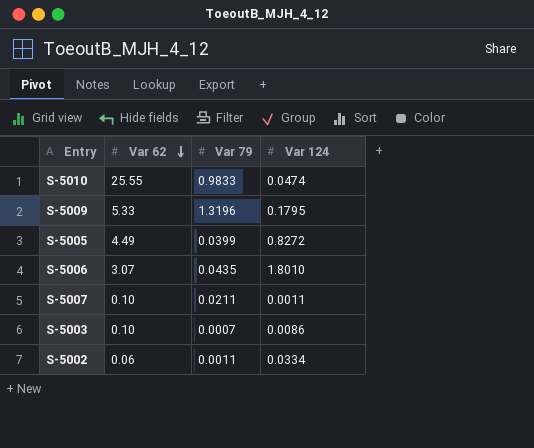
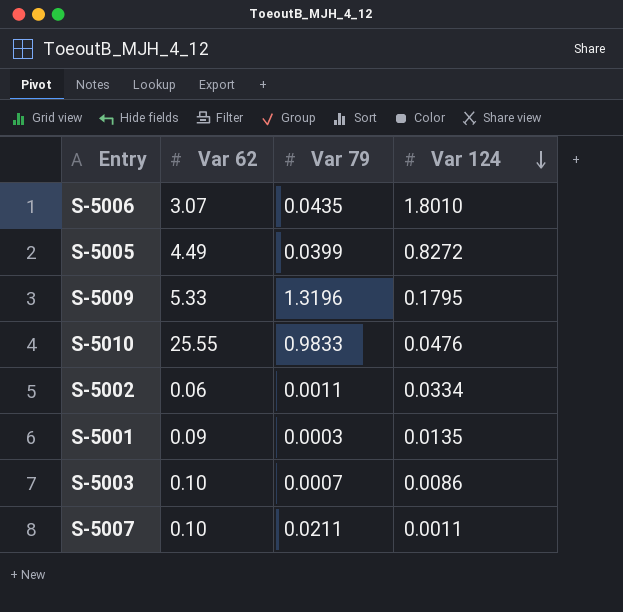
row order: Var 62 descending -> Var 124 descending
S-5010 | Var 124: 0.0474 -> 0.0476
row S-5001: none -> 0.09 | 0.0003 | 0.0135

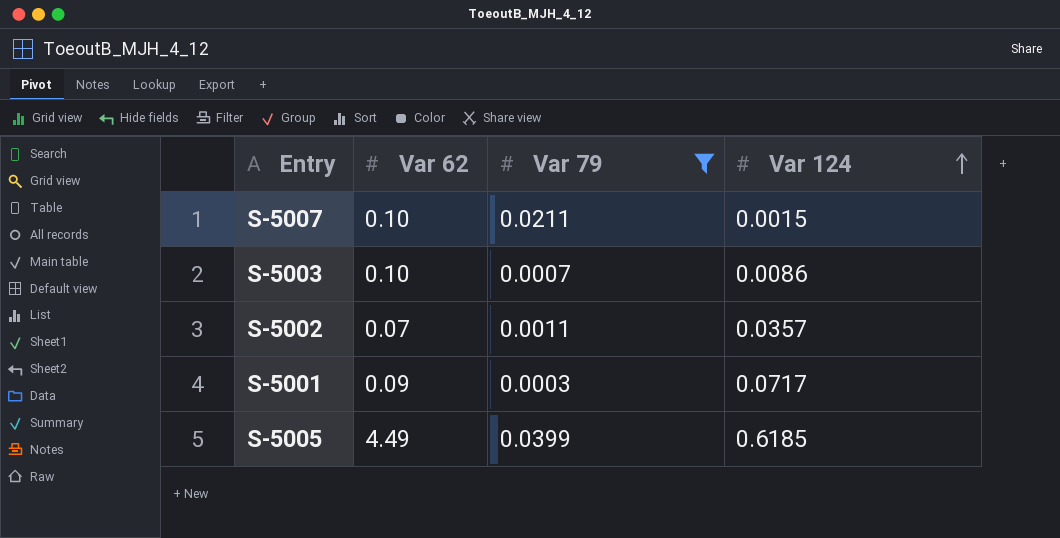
filter: none -> Var 79 <= 0.0399
row order: Var 124 descending -> Var 124 ascending
S-5007 | Var 124: 0.0011 -> 0.0015
S-5002 | Var 62: 0.06 -> 0.07
S-5002 | Var 124: 0.0334 -> 0.0357
S-5001 | Var 124: 0.0135 -> 0.0717
S-5005 | Var 124: 0.8272 -> 0.6185

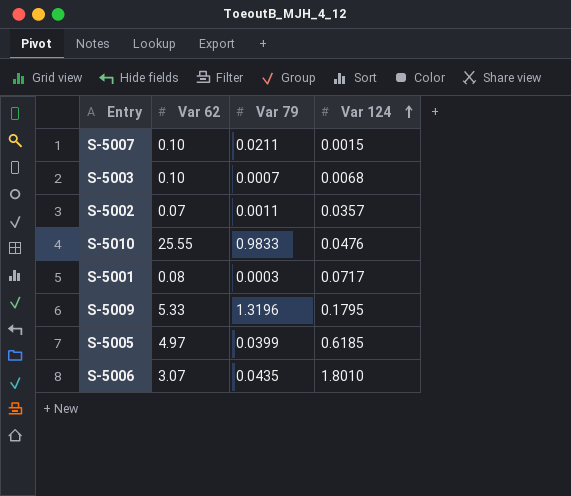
filter: Var 79 <= 0.0399 -> none
S-5003 | Var 124: 0.0086 -> 0.0068
S-5001 | Var 62: 0.09 -> 0.08
S-5005 | Var 62: 4.49 -> 4.97

